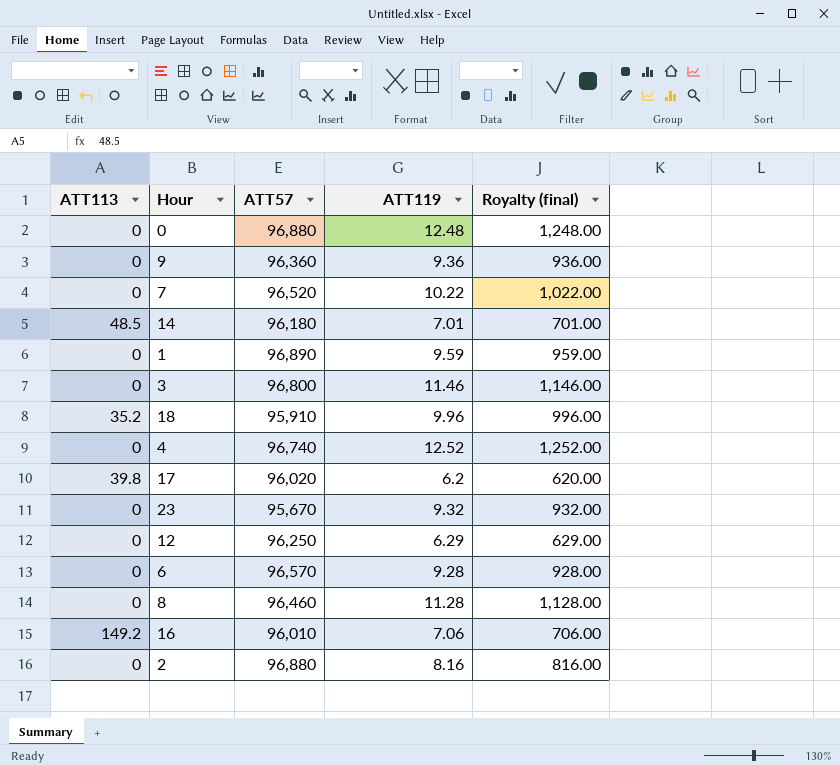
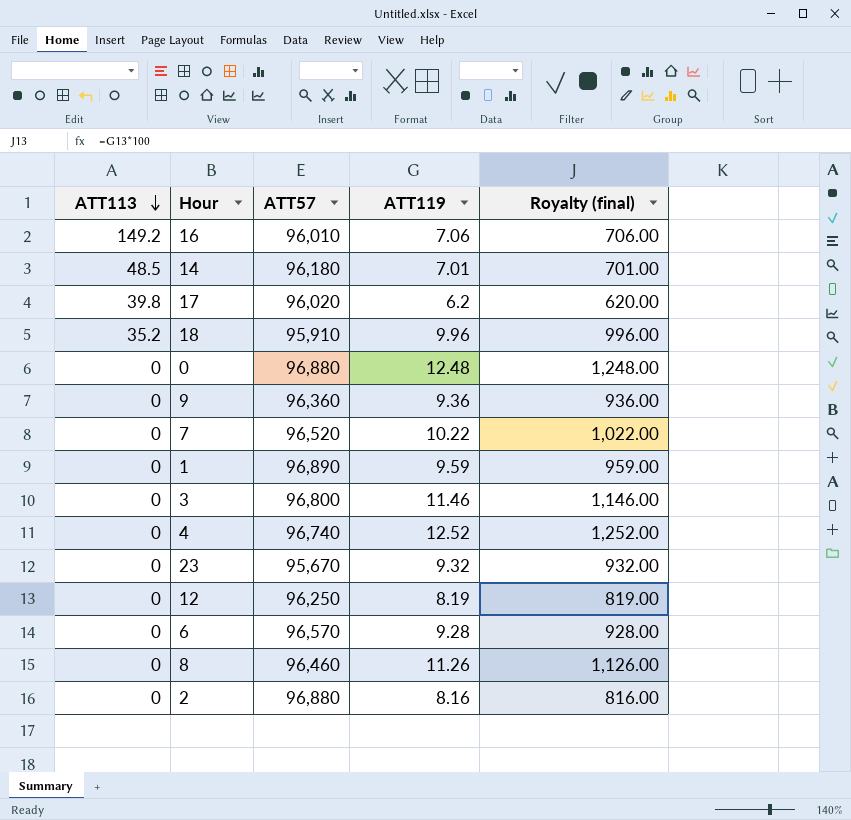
row order: none -> ATT113 descending
12 | ATT119: 6.29 -> 8.19
12 | Royalty (final): 629.00 -> 819.00
8 | ATT119: 11.28 -> 11.26
8 | Royalty (final): 1,128.00 -> 1,126.00

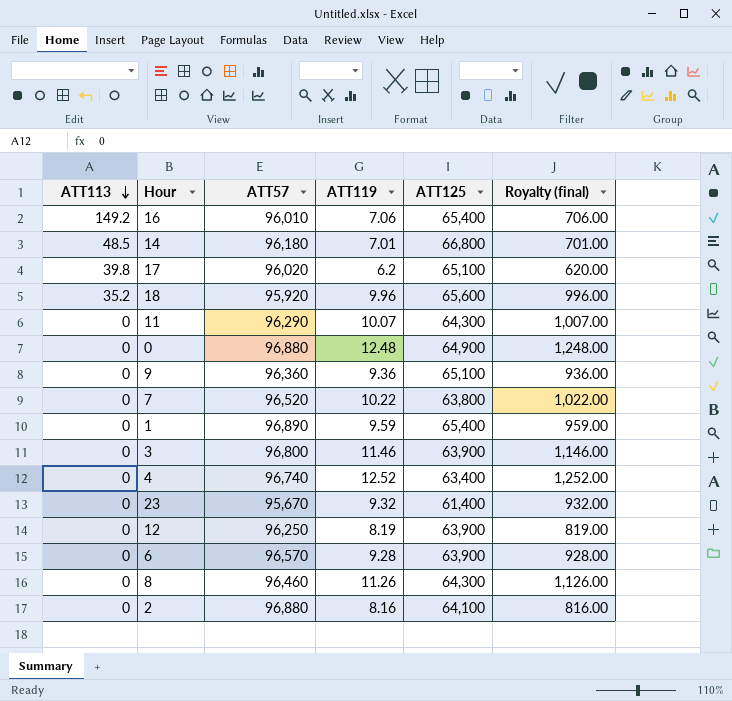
column ATT125 | position: none -> 5
18 | ATT57: 95,910 -> 95,920
row 11: none -> 0 | 96,290 | 10.07 | 64,300 | 1,007.00

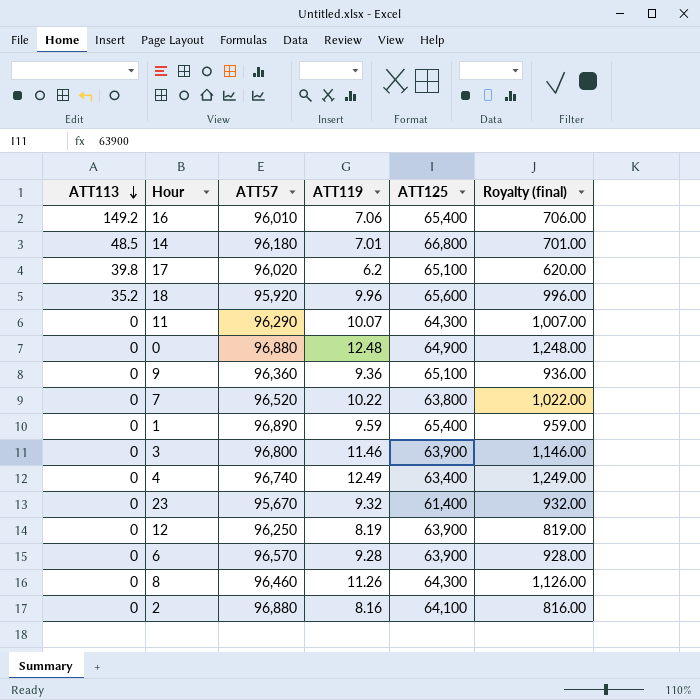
4 | ATT119: 12.52 -> 12.49
4 | Royalty (final): 1,252.00 -> 1,249.00

